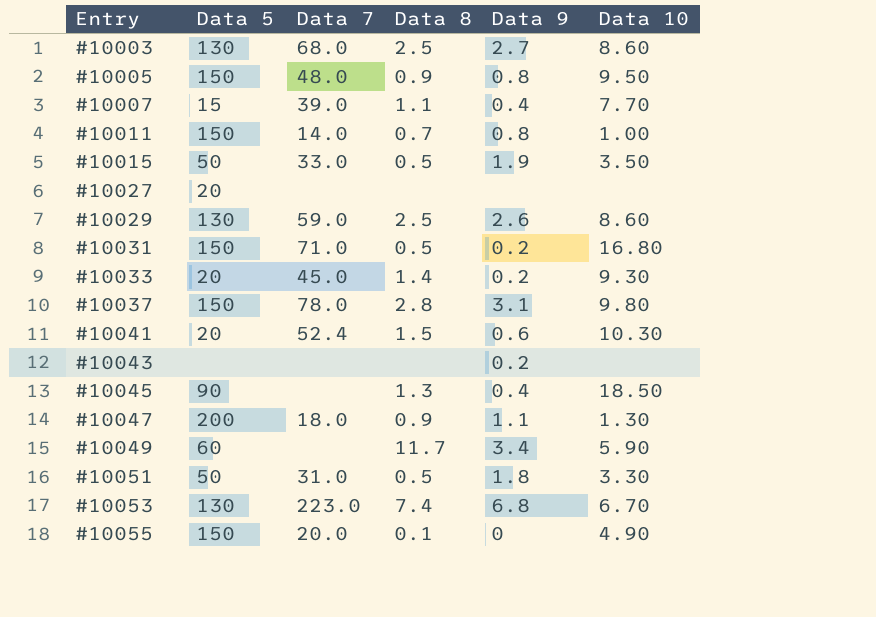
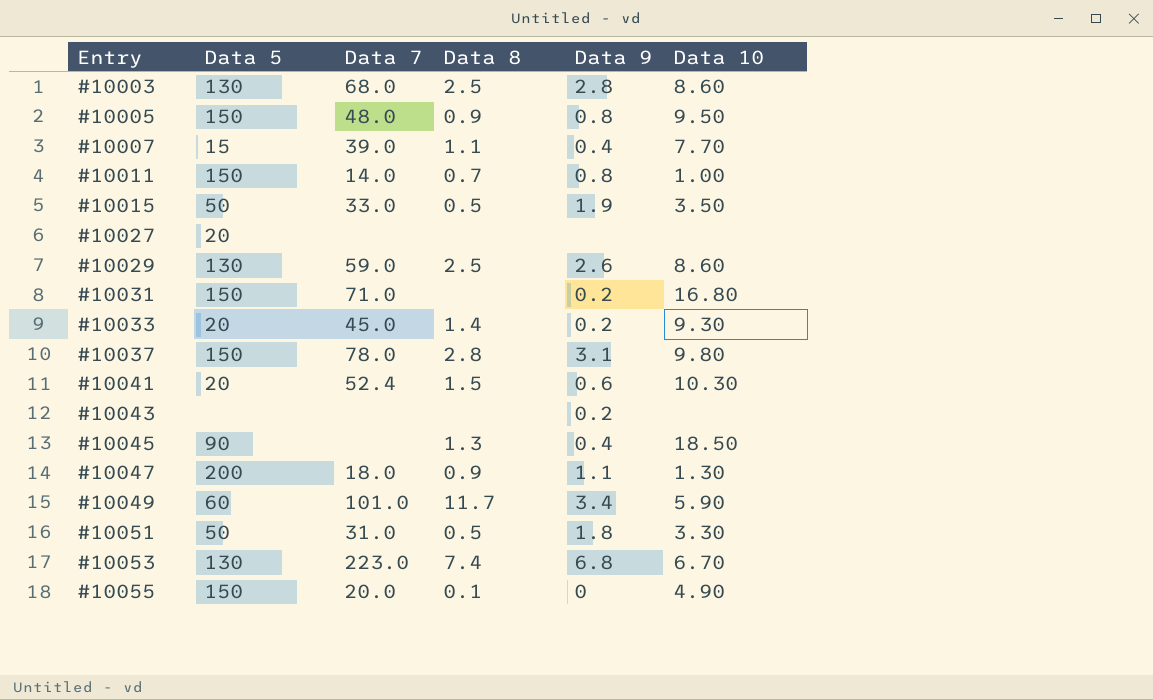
#10003 | Data 9: 2.7 -> 2.8
#10031 | Data 8: 0.5 -> none
#10049 | Data 7: none -> 101.0

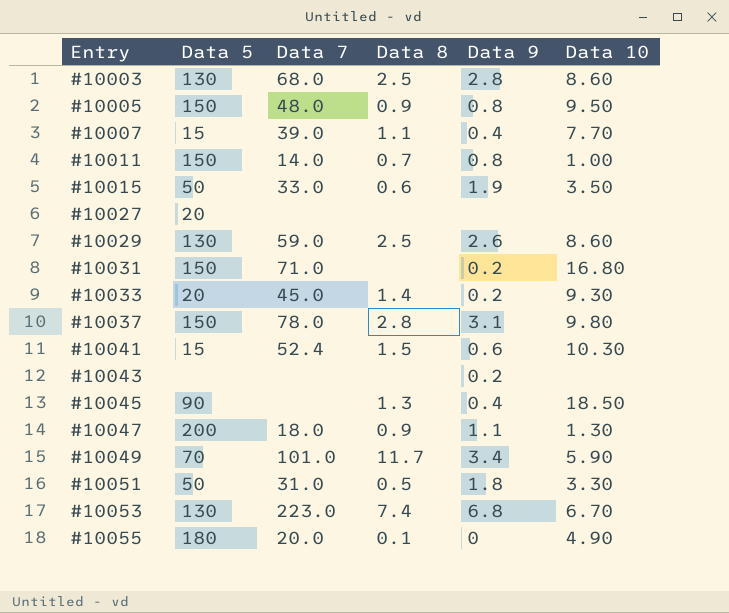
#10015 | Data 8: 0.5 -> 0.6
#10041 | Data 5: 20 -> 15
#10049 | Data 5: 60 -> 70
#10055 | Data 5: 150 -> 180

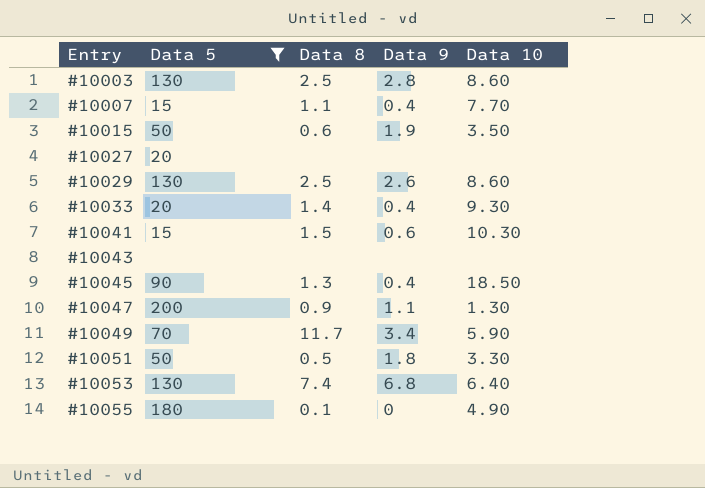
filter: none -> Data 5 != 150
column Data 7 | position: 3 -> none
#10033 | Data 9: 0.2 -> 0.4
#10043 | Data 9: 0.2 -> none
#10053 | Data 10: 6.70 -> 6.40

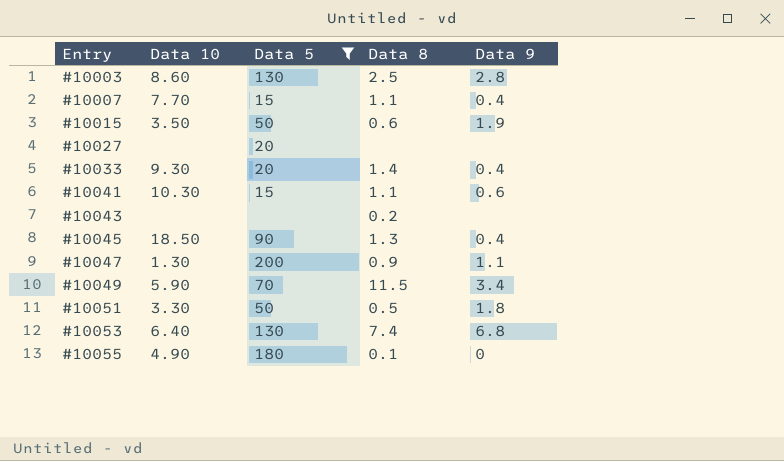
column Data 10 | position: 5 -> 2
row #10029: 130 | 2.5 | 2.6 | 8.60 -> none
#10041 | Data 8: 1.5 -> 1.1
#10043 | Data 8: none -> 0.2
#10049 | Data 8: 11.7 -> 11.5

